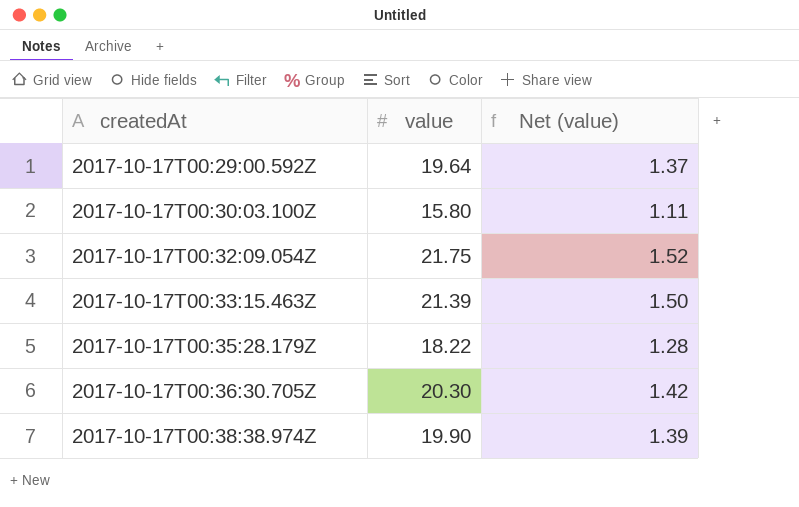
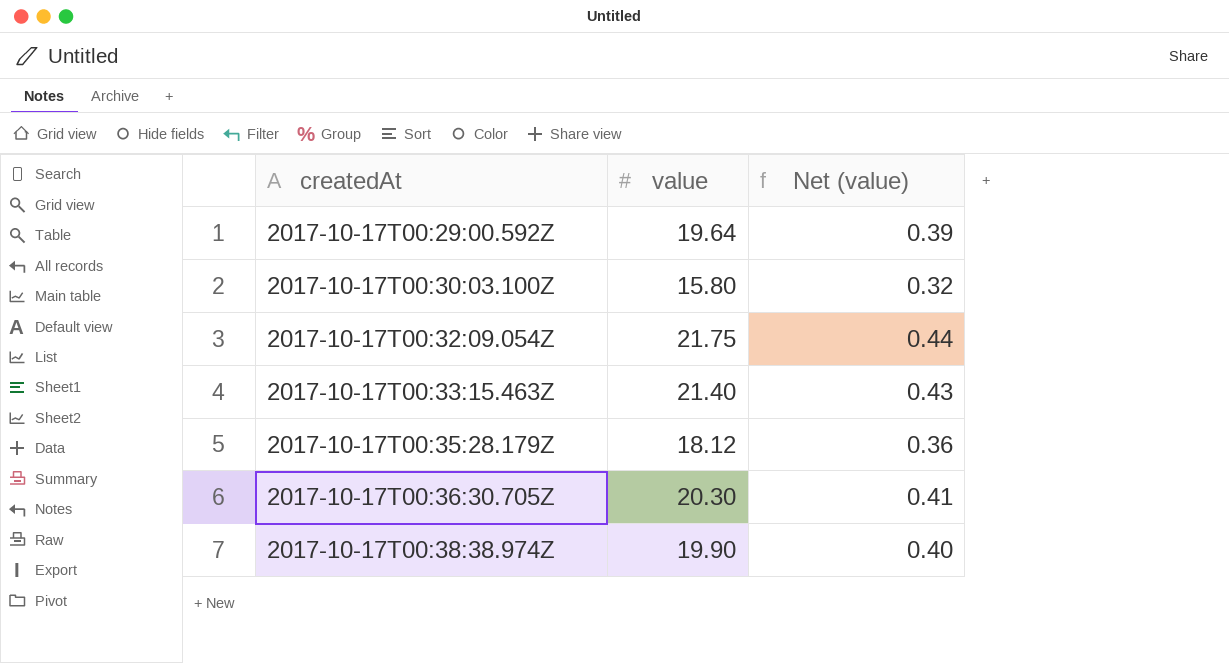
column Net (value) | formula: [value] * 0.07 -> [value] * 0.02
2017-10-17T00:33:15.463Z | value: 21.39 -> 21.40
2017-10-17T00:35:28.179Z | value: 18.22 -> 18.12

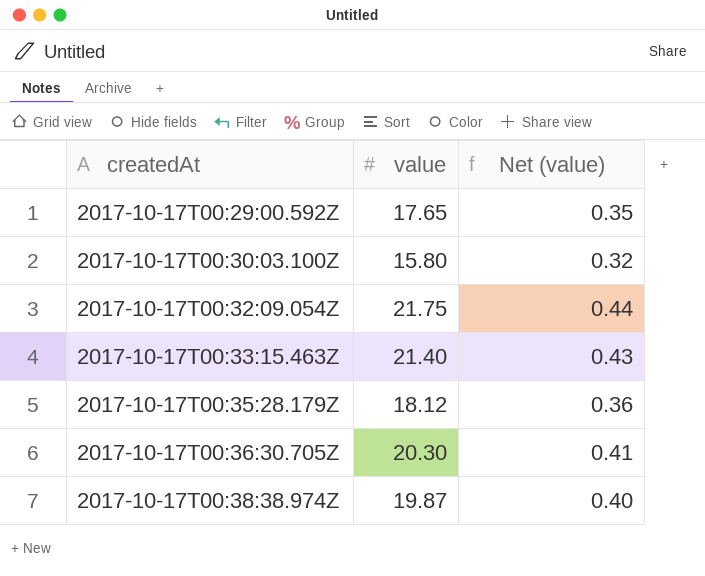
2017-10-17T00:29:00.592Z | value: 19.64 -> 17.65
2017-10-17T00:29:00.592Z | Net (value): 0.39 -> 0.35
2017-10-17T00:38:38.974Z | value: 19.90 -> 19.87

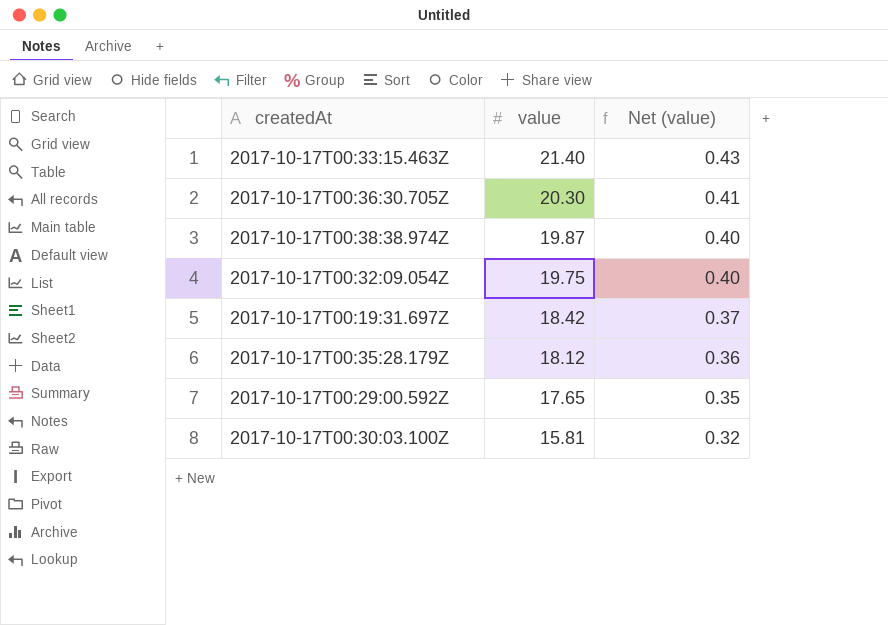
row order: createdAt ascending -> value descending
2017-10-17T00:32:09.054Z | value: 21.75 -> 19.75
2017-10-17T00:32:09.054Z | Net (value): 0.44 -> 0.40
row 2017-10-17T00:19:31.697Z: none -> 18.42 | 0.37
2017-10-17T00:30:03.100Z | value: 15.80 -> 15.81

